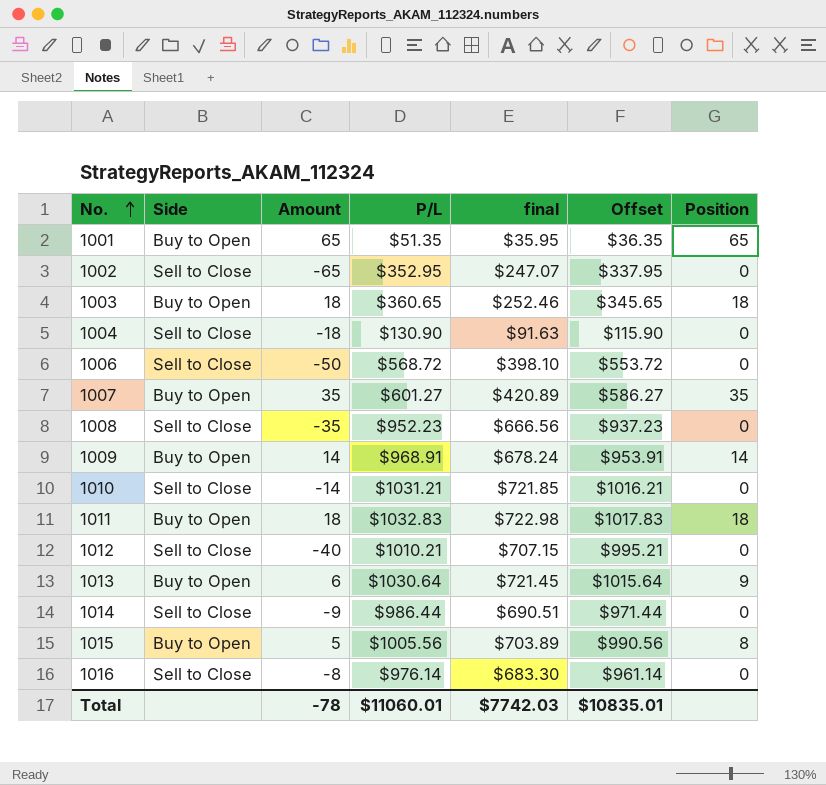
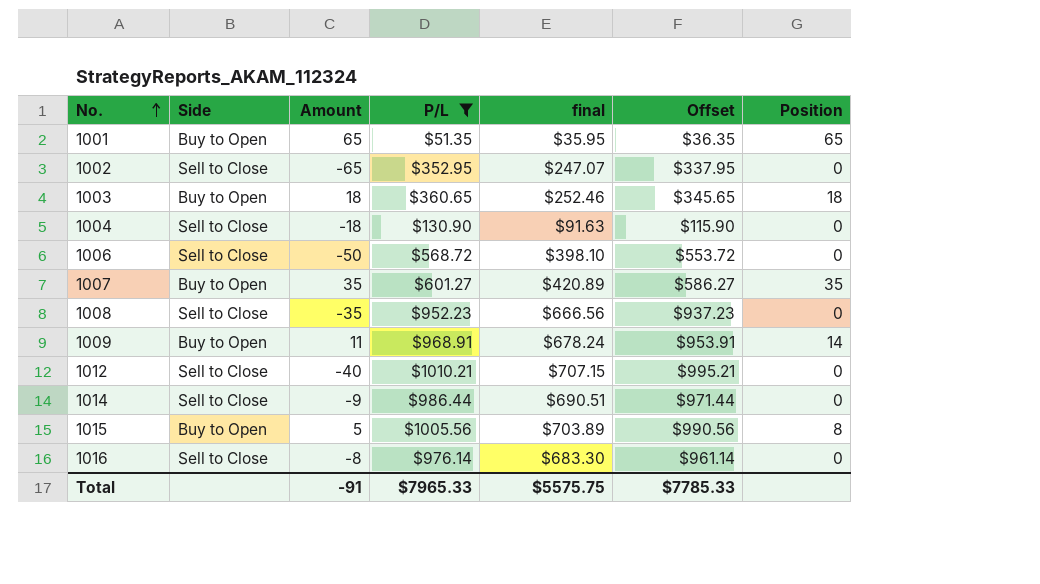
filter: none -> P/L <= $1010.21
1009 | Amount: 14 -> 11
Total | Amount: -78 -> -91
Total | P/L: $11060.01 -> $7965.33
Total | final: $7742.03 -> $5575.75
Total | Offset: $10835.01 -> $7785.33

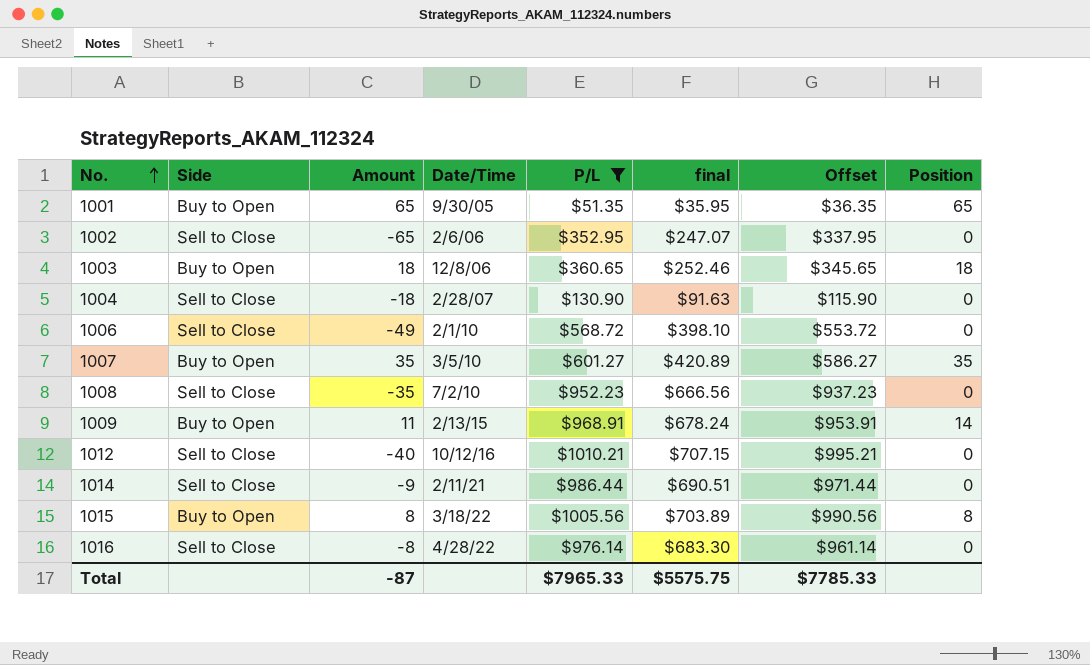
column Date/Time | position: none -> 4
1006 | Amount: -50 -> -49
1015 | Amount: 5 -> 8
Total | Amount: -91 -> -87

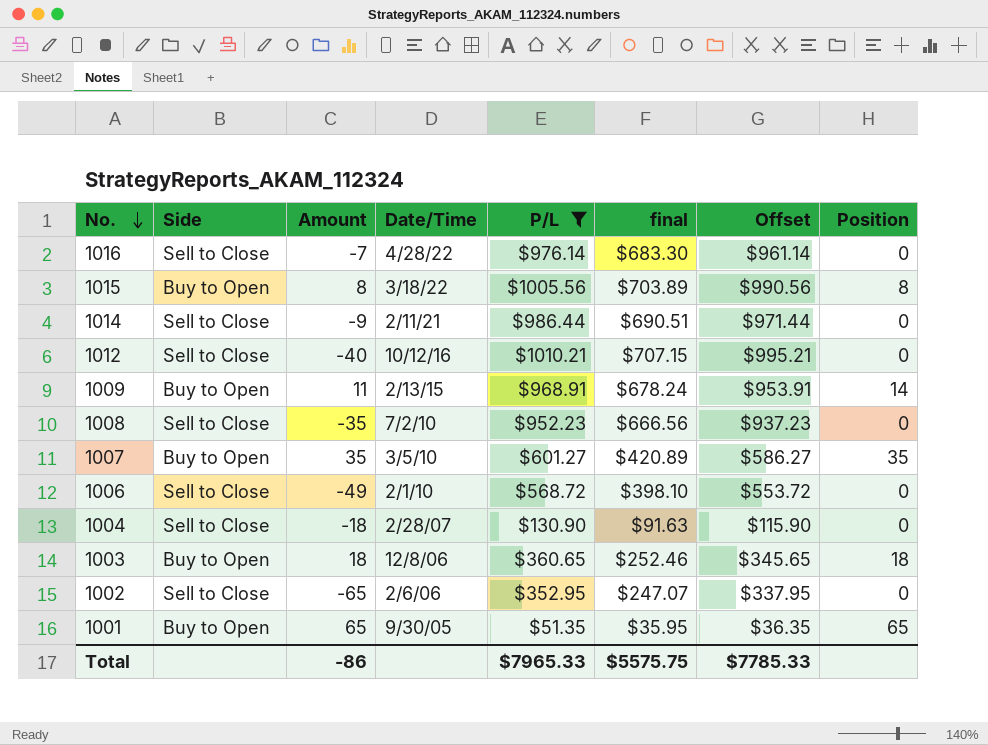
row order: No. ascending -> No. descending
1016 | Amount: -8 -> -7
Total | Amount: -87 -> -86

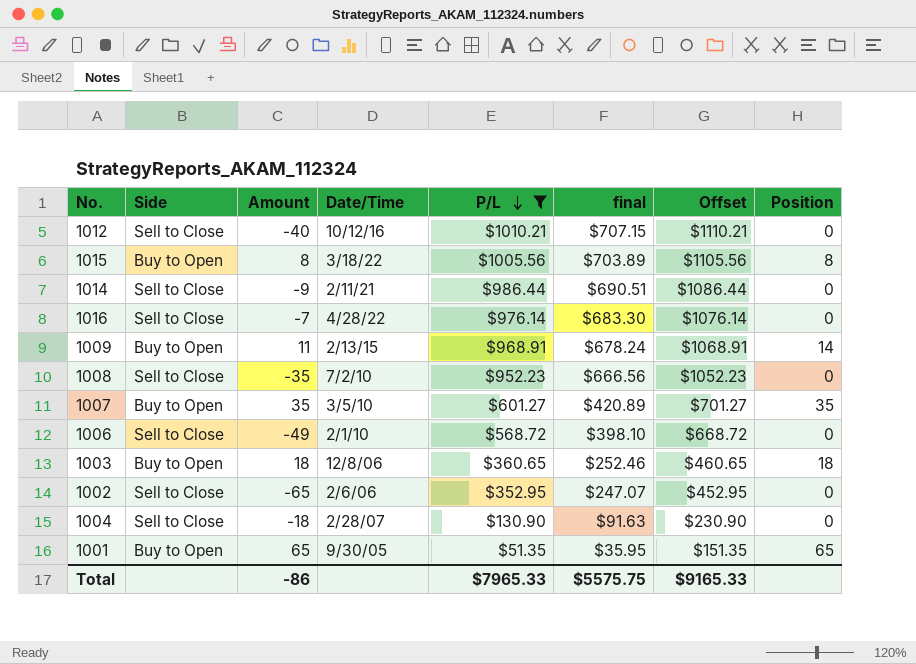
row order: No. descending -> P/L descending
column Offset | formula: [P/L] - 15 -> [P/L] + 100
Total | Offset: $7785.33 -> $9165.33

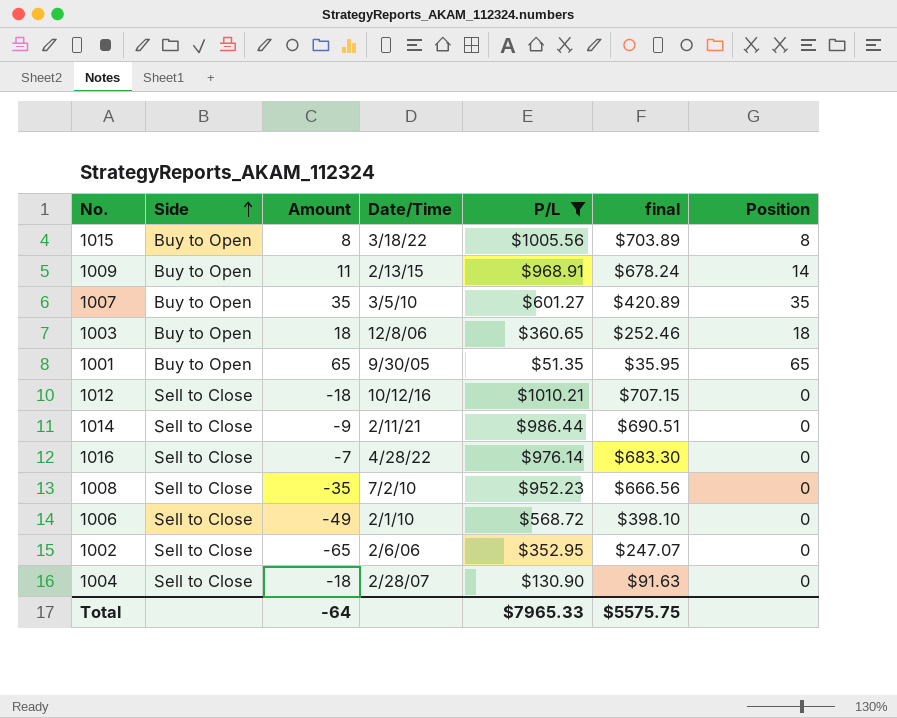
row order: P/L descending -> Side ascending
column Offset | formula: [P/L] + 100 -> none
1012 | Amount: -40 -> -18
Total | Amount: -86 -> -64

